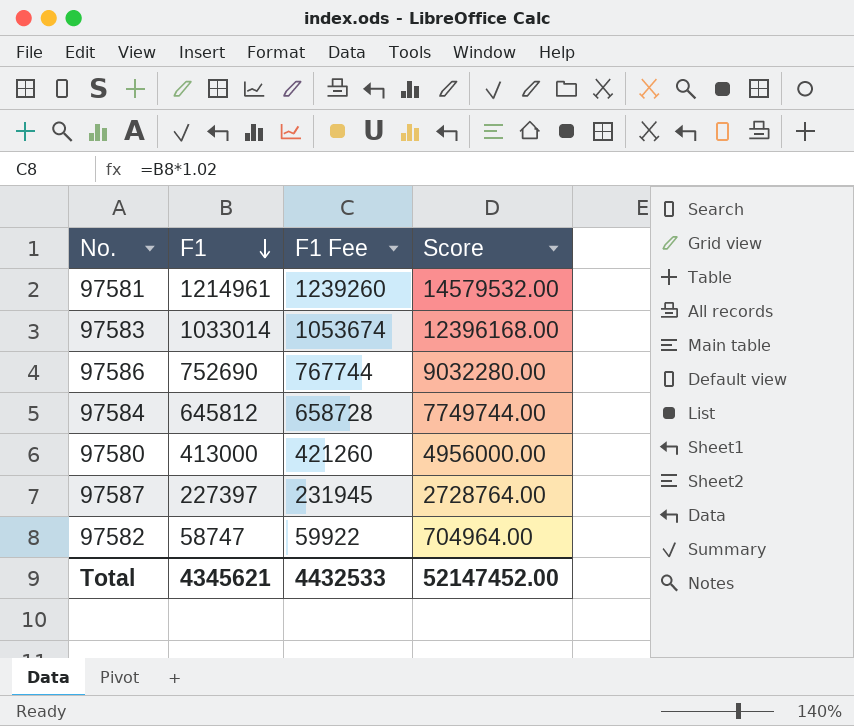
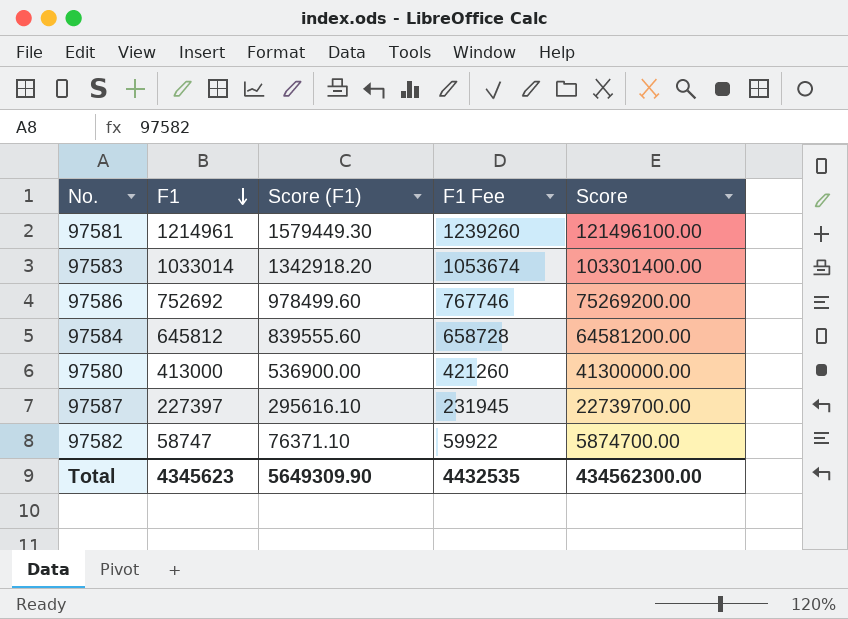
column Score (F1) | formula: none -> [F1] * 1.3
column Score | formula: [F1] * 12 -> [F1] * 100
97586 | F1: 752690 -> 752692
97586 | F1 Fee: 767744 -> 767746
Total | F1: 4345621 -> 4345623
Total | F1 Fee: 4432533 -> 4432535
Total | Score: 52147452.00 -> 434562300.00

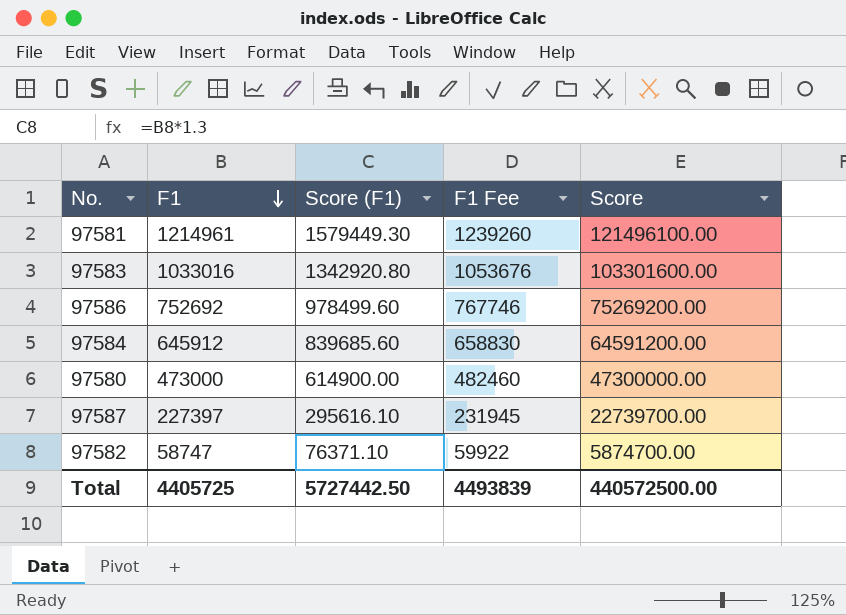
97583 | F1: 1033014 -> 1033016
97583 | Score (F1): 1342918.20 -> 1342920.80
97583 | F1 Fee: 1053674 -> 1053676
97583 | Score: 103301400.00 -> 103301600.00
97584 | F1: 645812 -> 645912
97584 | Score (F1): 839555.60 -> 839685.60
97584 | F1 Fee: 658728 -> 658830
97584 | Score: 64581200.00 -> 64591200.00
97580 | F1: 413000 -> 473000
97580 | Score (F1): 536900.00 -> 614900.00
97580 | F1 Fee: 421260 -> 482460
97580 | Score: 41300000.00 -> 47300000.00
Total | F1: 4345623 -> 4405725
Total | Score (F1): 5649309.90 -> 5727442.50
Total | F1 Fee: 4432535 -> 4493839
Total | Score: 434562300.00 -> 440572500.00

